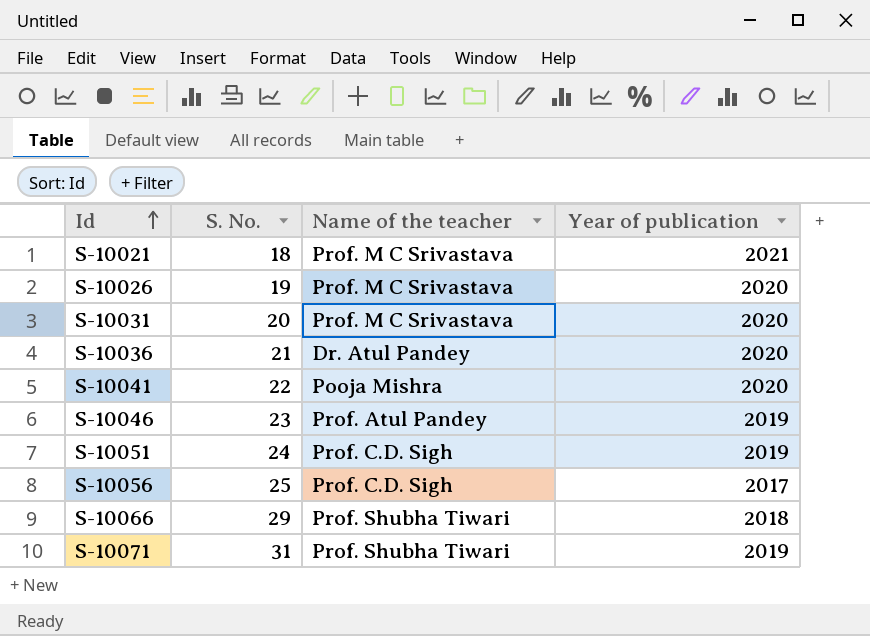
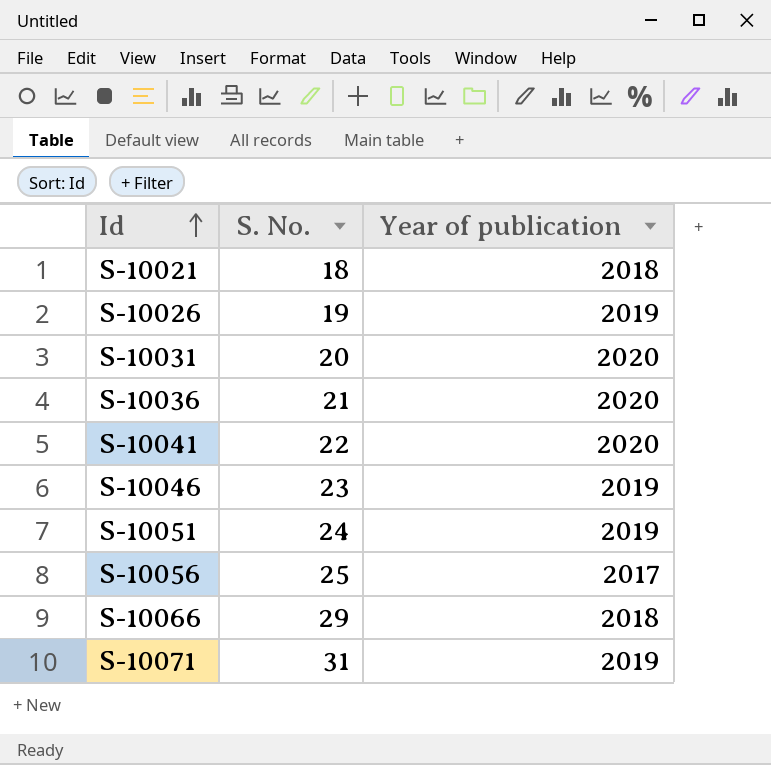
column Name of the teacher | position: 3 -> none
S-10021 | Year of publication: 2021 -> 2018
S-10026 | Year of publication: 2020 -> 2019

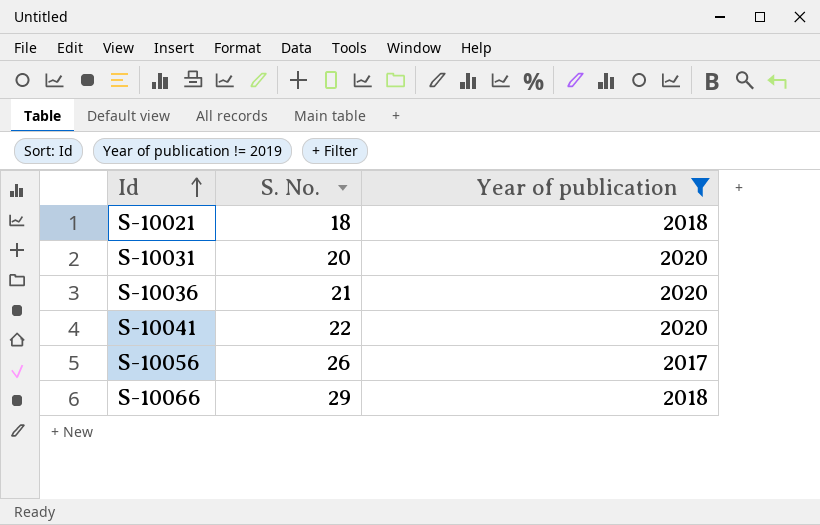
filter: none -> Year of publication != 2019
S-10056 | S. No.: 25 -> 26

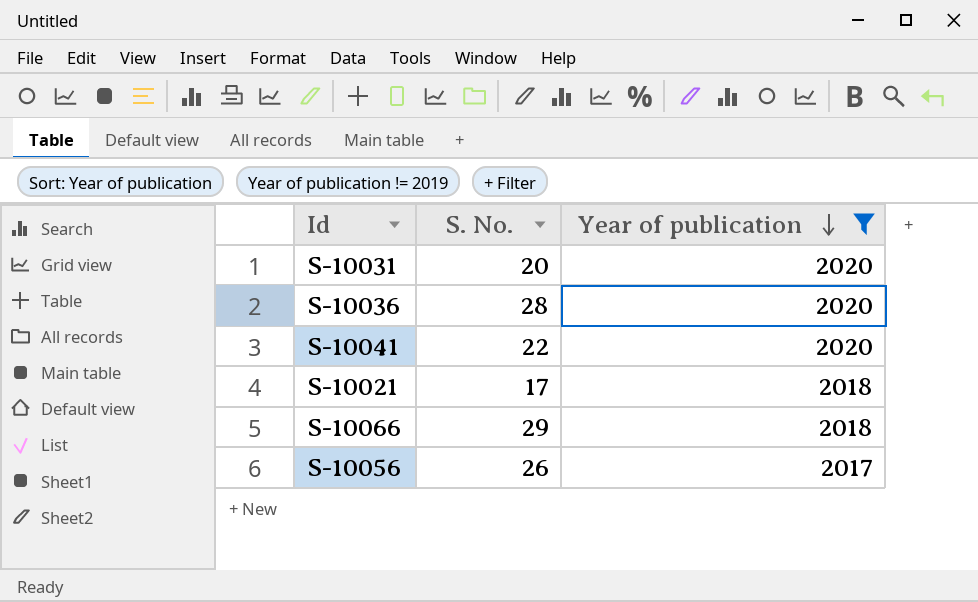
row order: Id ascending -> Year of publication descending
S-10036 | S. No.: 21 -> 28
S-10021 | S. No.: 18 -> 17

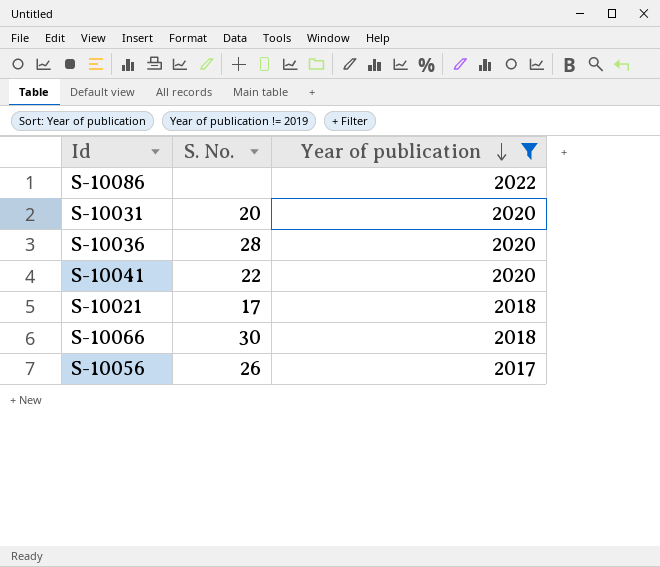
row S-10086: none -> none | 2022
S-10066 | S. No.: 29 -> 30

